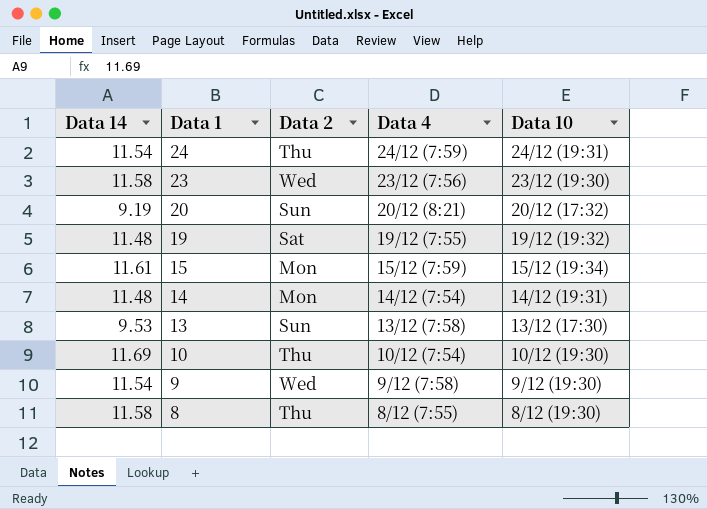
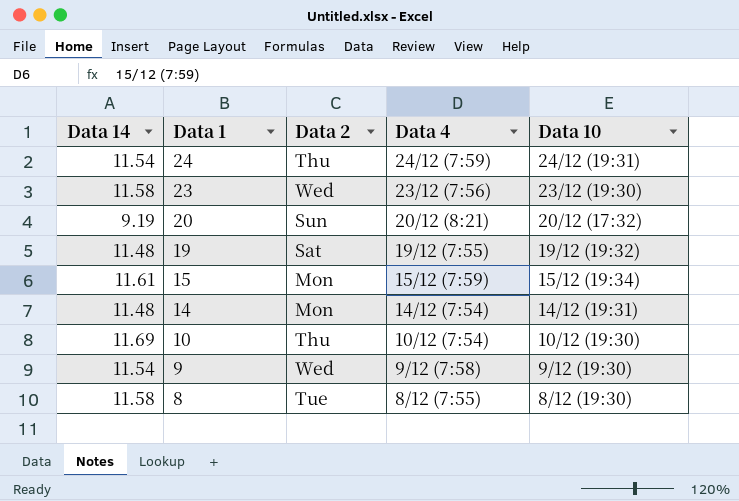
row 13: 9.53 | Sun | 13/12 (7:58) | 13/12 (17:30) -> none
8 | Data 2: Thu -> Tue

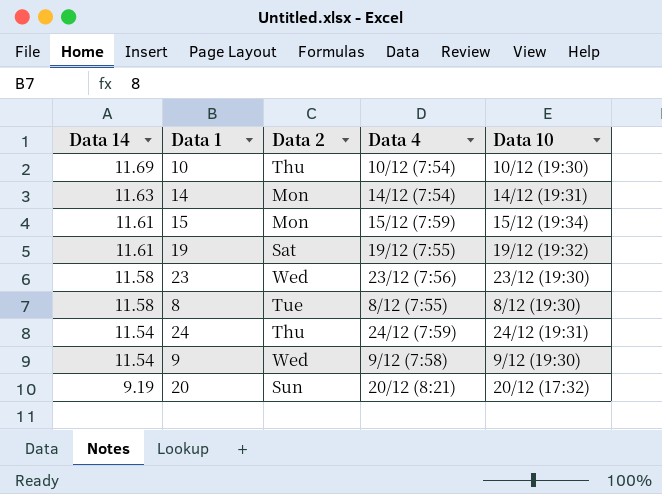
row order: Data 1 descending -> Data 14 descending
14 | Data 14: 11.48 -> 11.63
19 | Data 14: 11.48 -> 11.61

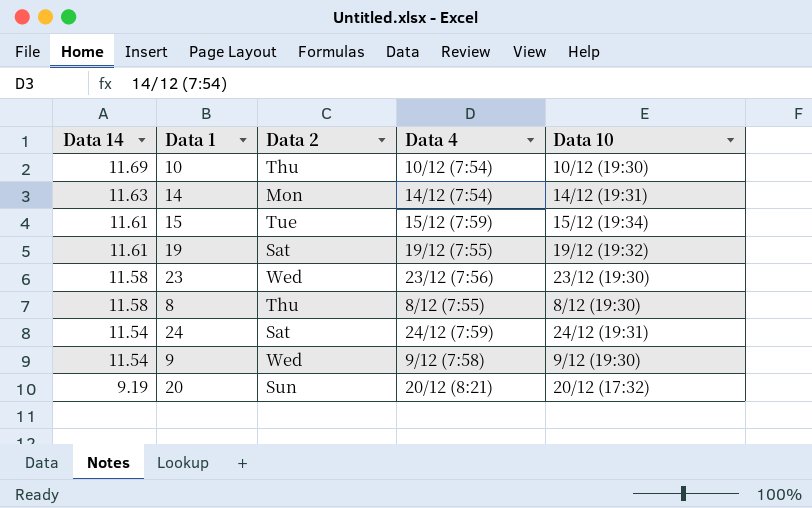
15 | Data 2: Mon -> Tue
8 | Data 2: Tue -> Thu
24 | Data 2: Thu -> Sat

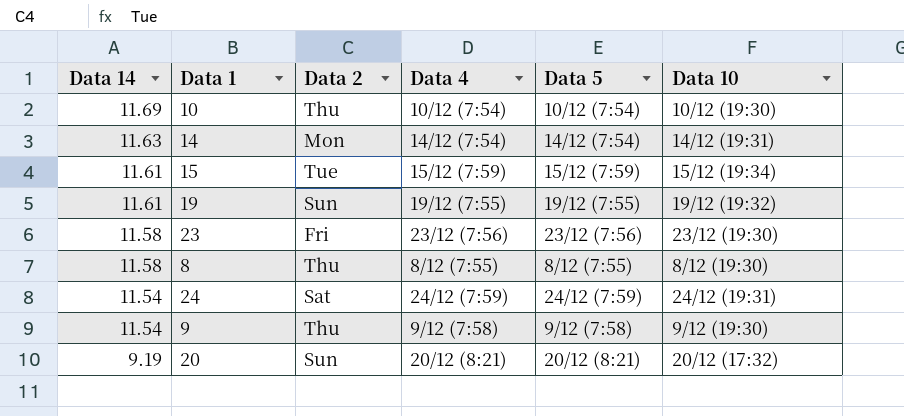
column Data 5 | position: none -> 5
19 | Data 2: Sat -> Sun
23 | Data 2: Wed -> Fri
9 | Data 2: Wed -> Thu

